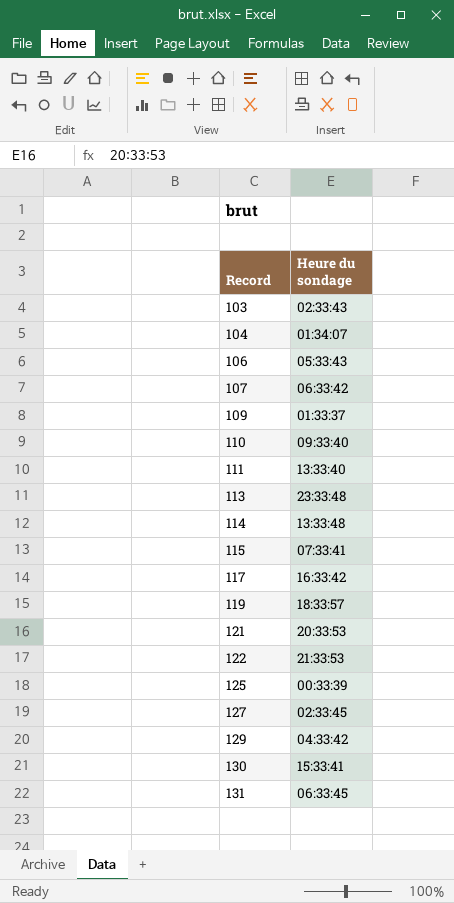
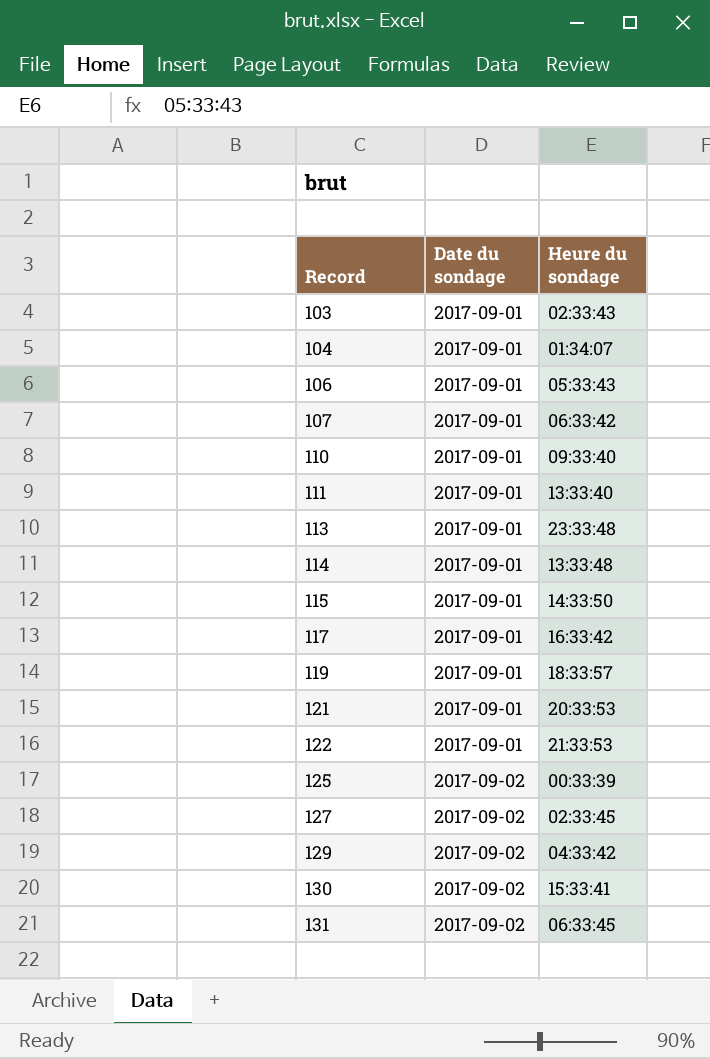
column Date du sondage | position: none -> 2
row 109: 01:33:37 -> none
115 | Heure du sondage: 07:33:41 -> 14:33:50

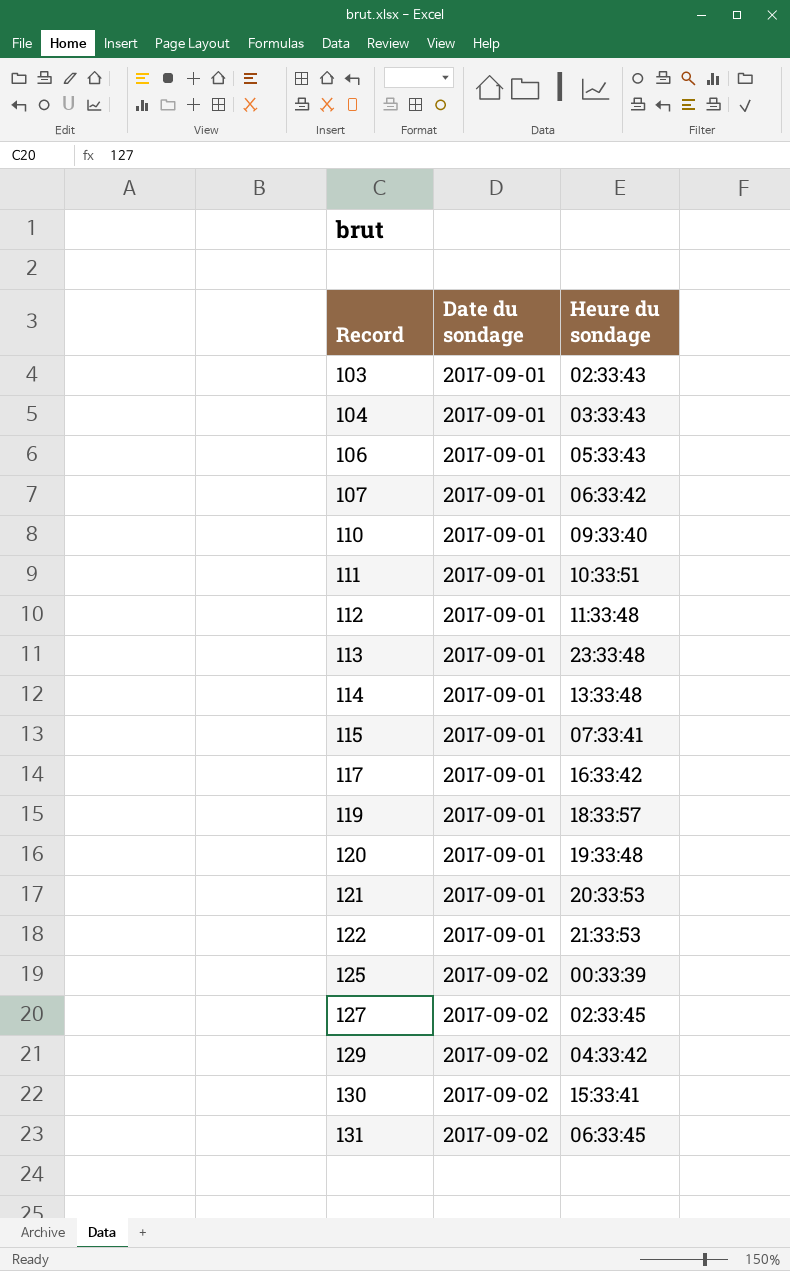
104 | Heure du sondage: 01:34:07 -> 03:33:43
111 | Heure du sondage: 13:33:40 -> 10:33:51
row 112: none -> 2017-09-01 | 11:33:48
115 | Heure du sondage: 14:33:50 -> 07:33:41
row 120: none -> 2017-09-01 | 19:33:48

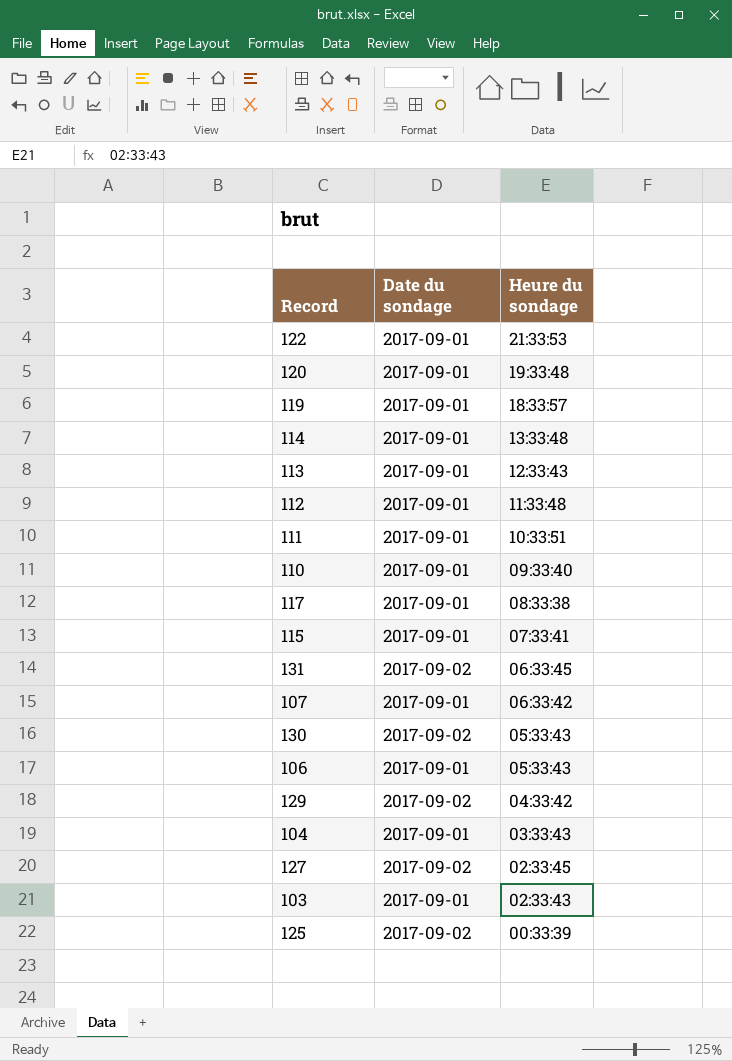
row order: Record ascending -> Heure du sondage descending
row 121: 2017-09-01 | 20:33:53 -> none
113 | Heure du sondage: 23:33:48 -> 12:33:43
117 | Heure du sondage: 16:33:42 -> 08:33:38
130 | Heure du sondage: 15:33:41 -> 05:33:43

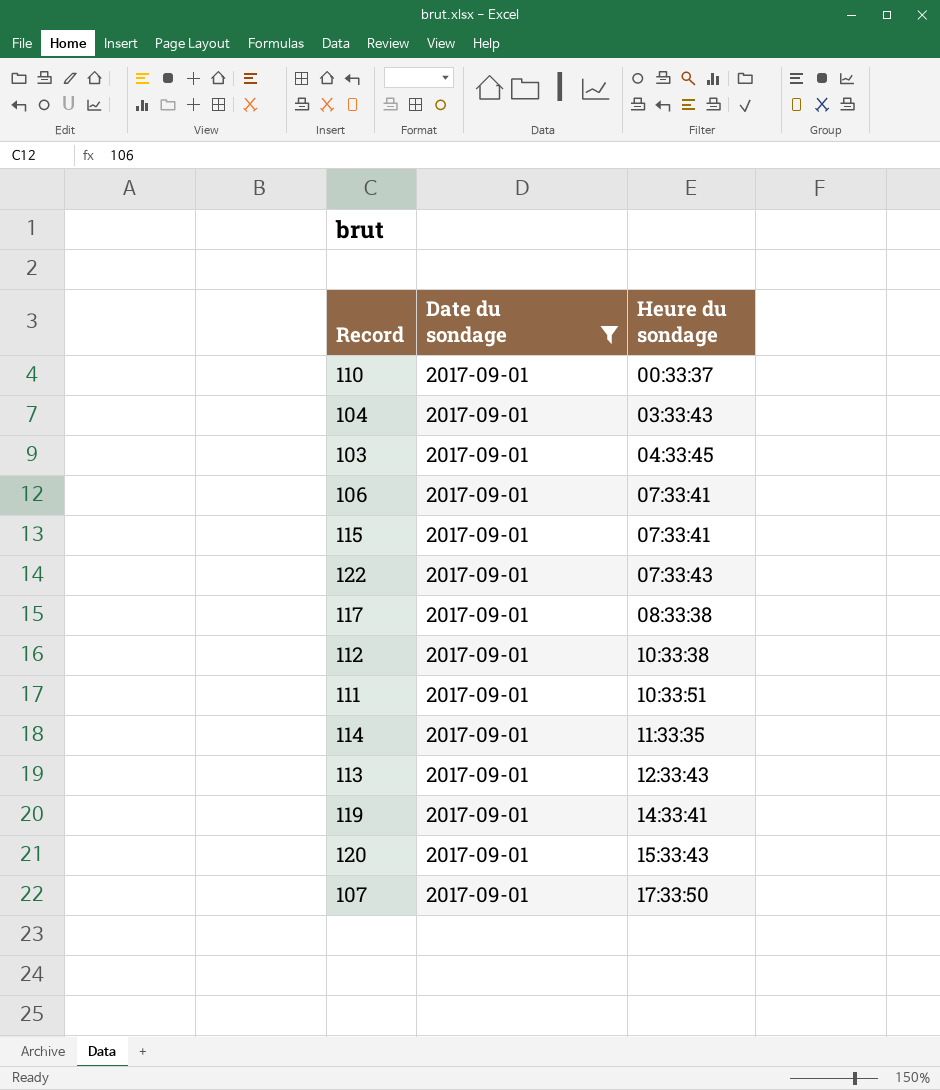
filter: none -> Date du sondage = 2017-09-01
row order: Heure du sondage descending -> Heure du sondage ascending
110 | Heure du sondage: 09:33:40 -> 00:33:37
103 | Heure du sondage: 02:33:43 -> 04:33:45
106 | Heure du sondage: 05:33:43 -> 07:33:41
122 | Heure du sondage: 21:33:53 -> 07:33:43
112 | Heure du sondage: 11:33:48 -> 10:33:38
114 | Heure du sondage: 13:33:48 -> 11:33:35
119 | Heure du sondage: 18:33:57 -> 14:33:41
120 | Heure du sondage: 19:33:48 -> 15:33:43
107 | Heure du sondage: 06:33:42 -> 17:33:50

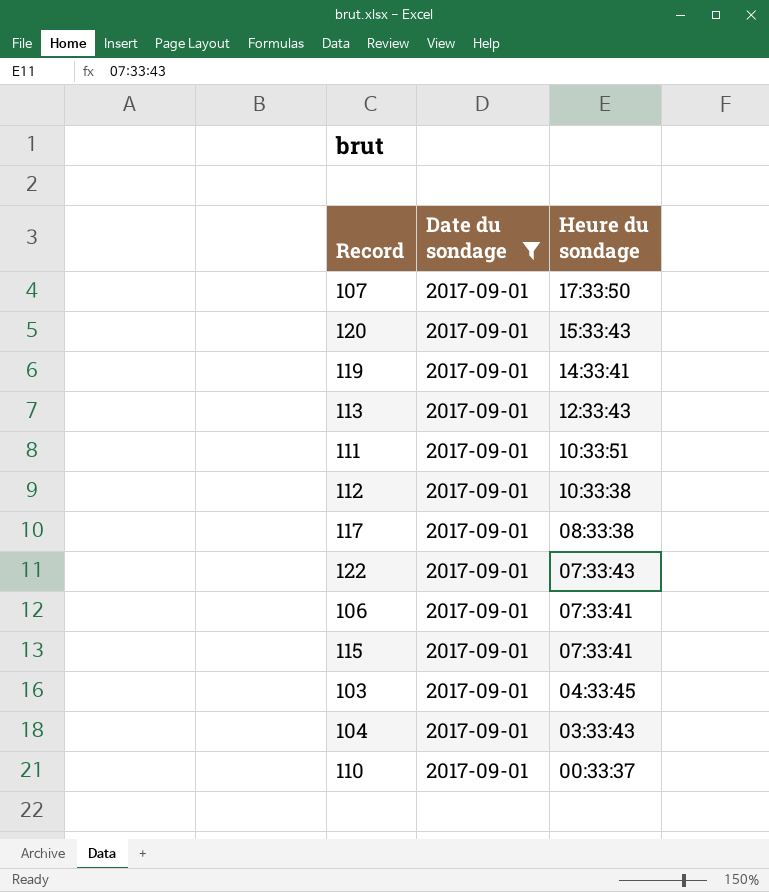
row order: Heure du sondage ascending -> Heure du sondage descending
row 114: 2017-09-01 | 11:33:35 -> none

